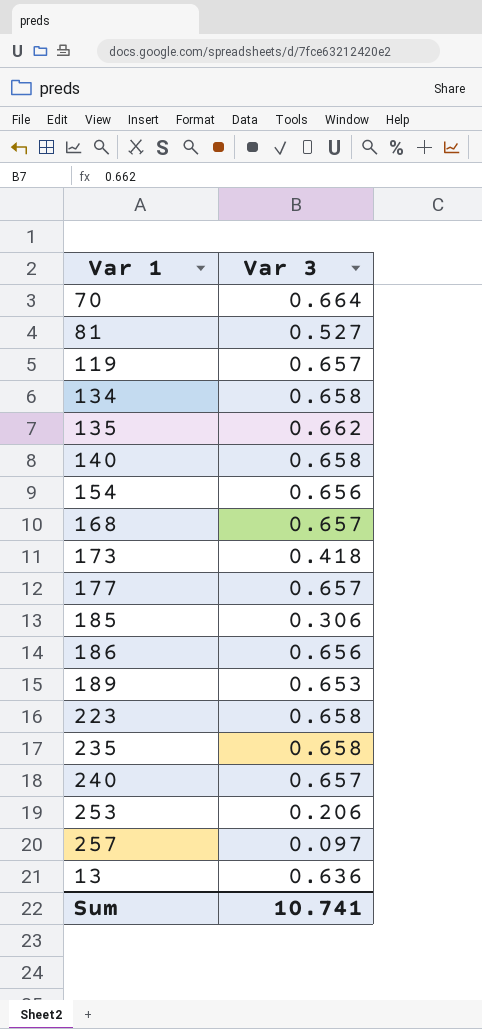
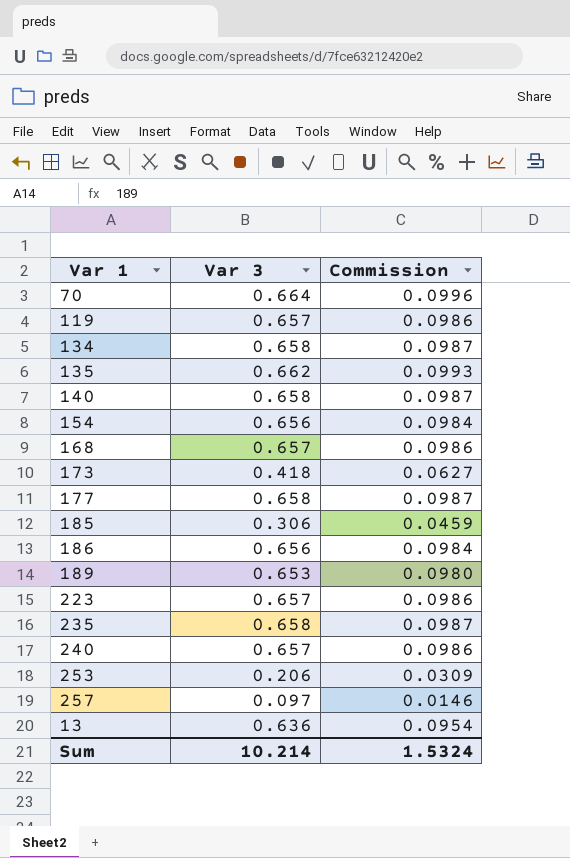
column Commission | formula: none -> [Var 3] * 0.15
row 81: 0.527 -> none
177 | Var 3: 0.657 -> 0.658
223 | Var 3: 0.658 -> 0.657
Sum | Var 3: 10.741 -> 10.214

